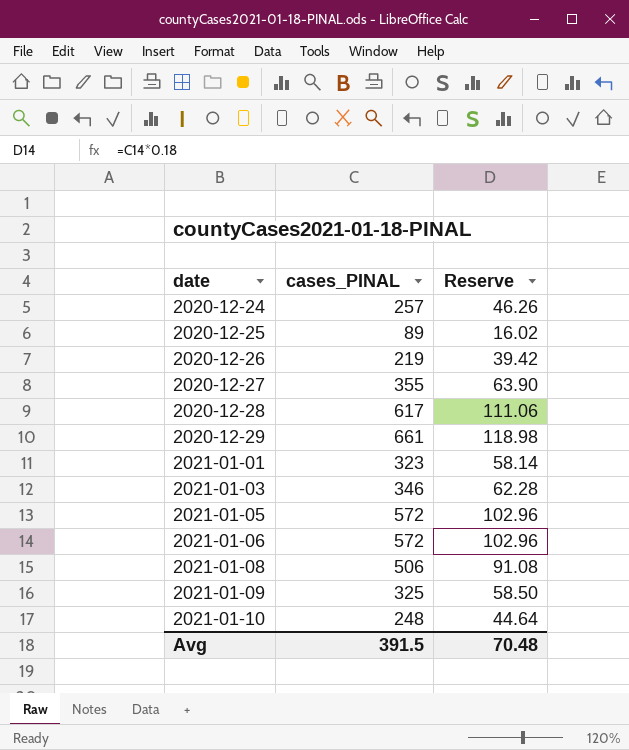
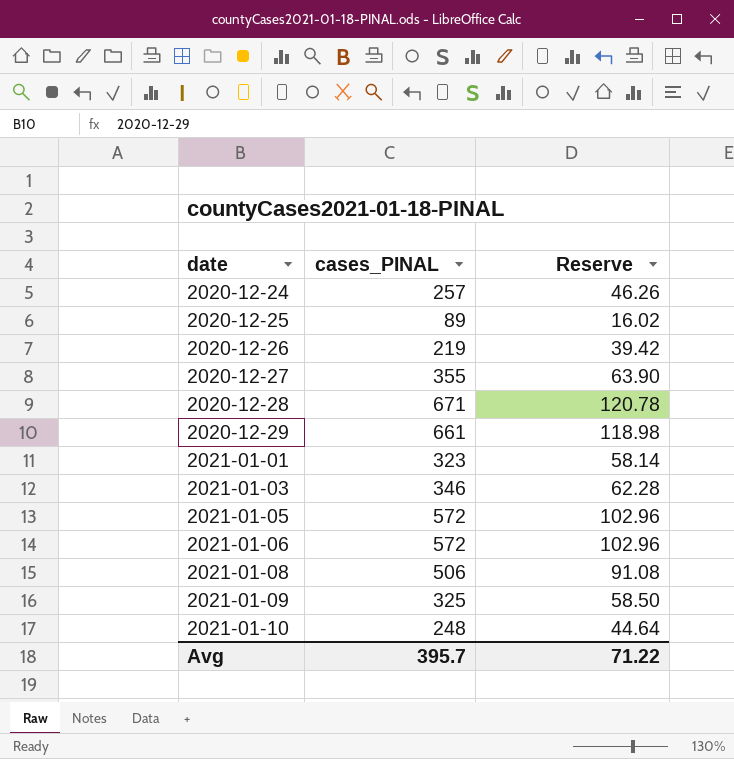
2020-12-28 | cases_PINAL: 617 -> 671
2020-12-28 | Reserve: 111.06 -> 120.78
Avg | cases_PINAL: 391.5 -> 395.7
Avg | Reserve: 70.48 -> 71.22

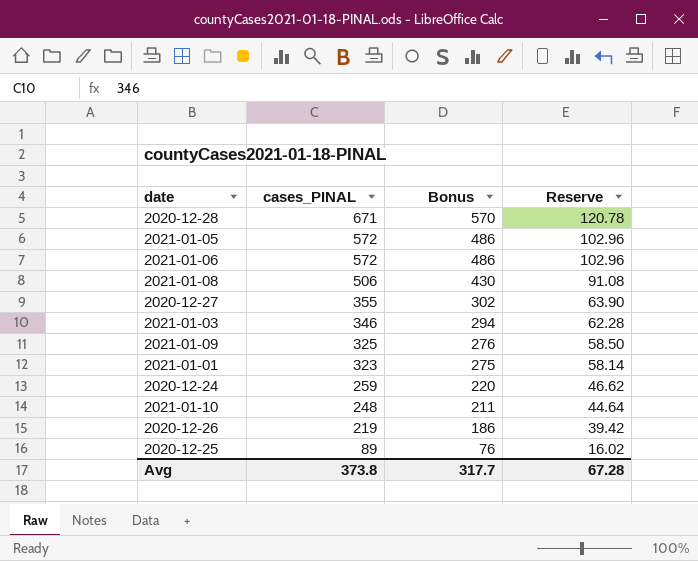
row order: date ascending -> cases_PINAL descending
column Bonus | formula: none -> [cases_PINAL] * 0.85
row 2020-12-29: 661 | 118.98 -> none
2020-12-24 | cases_PINAL: 257 -> 259
2020-12-24 | Reserve: 46.26 -> 46.62
Avg | cases_PINAL: 395.7 -> 373.8
Avg | Reserve: 71.22 -> 67.28

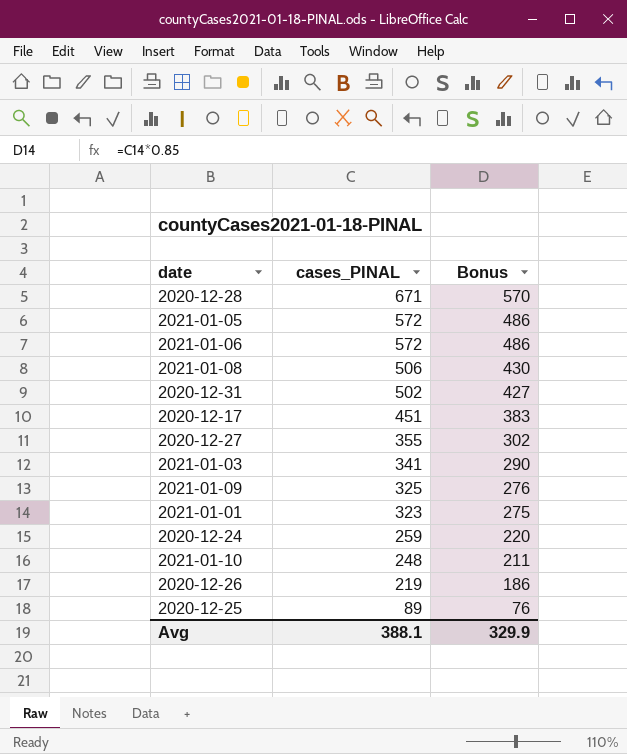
column Reserve | formula: [cases_PINAL] * 0.18 -> none
row 2020-12-31: none -> 502 | 427
row 2020-12-17: none -> 451 | 383
2021-01-03 | cases_PINAL: 346 -> 341
2021-01-03 | Bonus: 294 -> 290
Avg | cases_PINAL: 373.8 -> 388.1
Avg | Bonus: 317.7 -> 329.9

